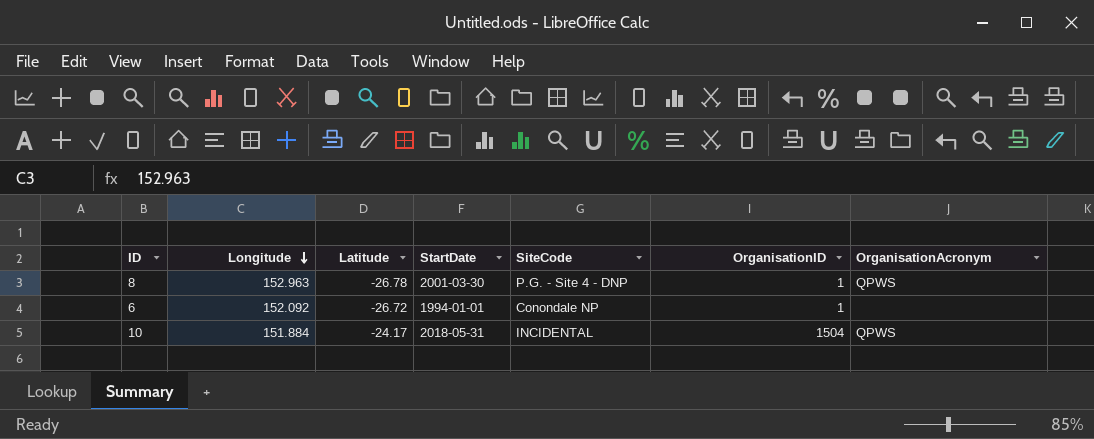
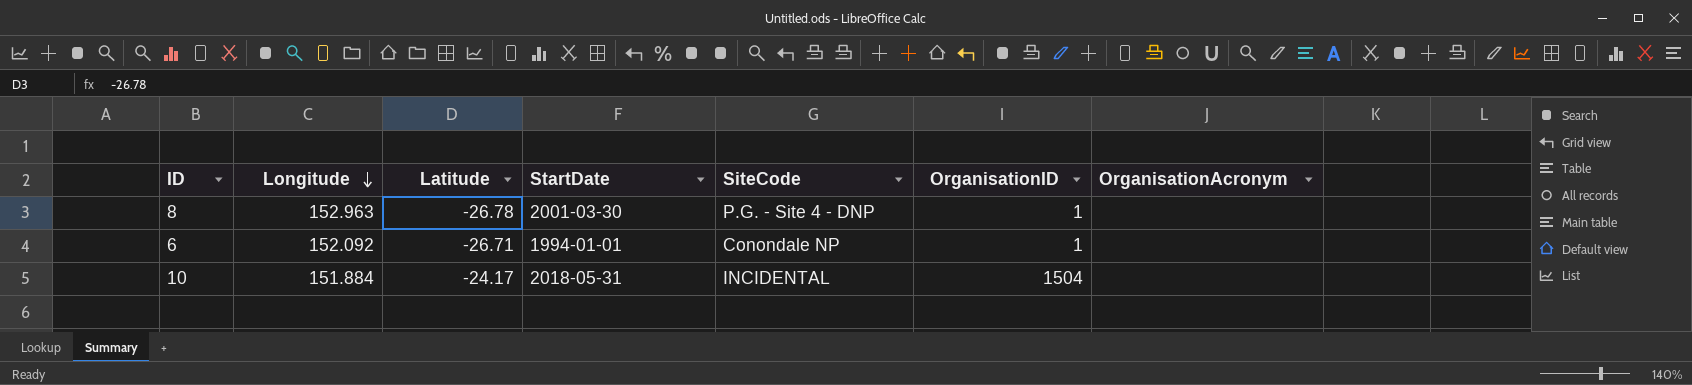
8 | OrganisationAcronym: QPWS -> none
6 | Latitude: -26.72 -> -26.71
10 | OrganisationAcronym: QPWS -> none

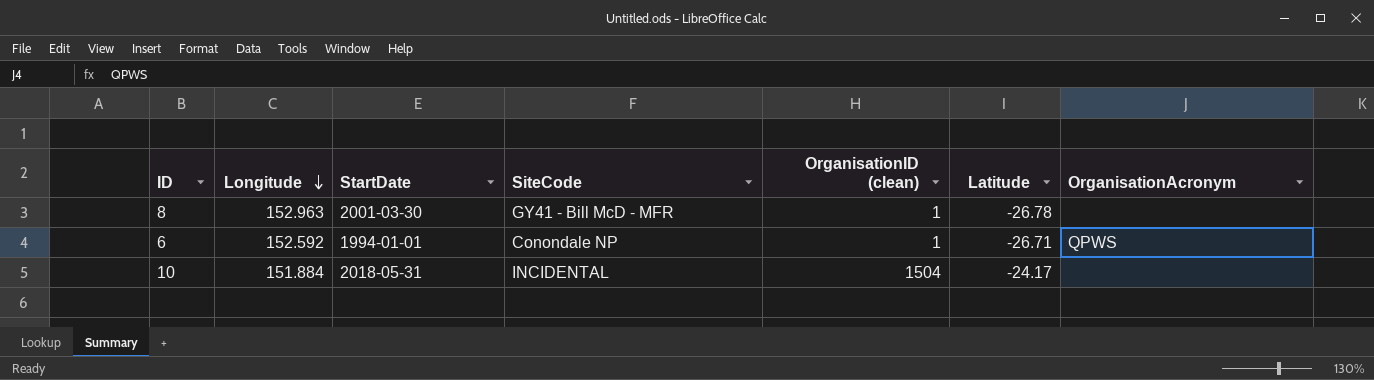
column name: OrganisationID -> OrganisationID (clean)
column Latitude | position: 3 -> 6
8 | SiteCode: P.G. - Site 4 - DNP -> GY41 - Bill McD - MFR
6 | Longitude: 152.092 -> 152.592
6 | OrganisationAcronym: none -> QPWS

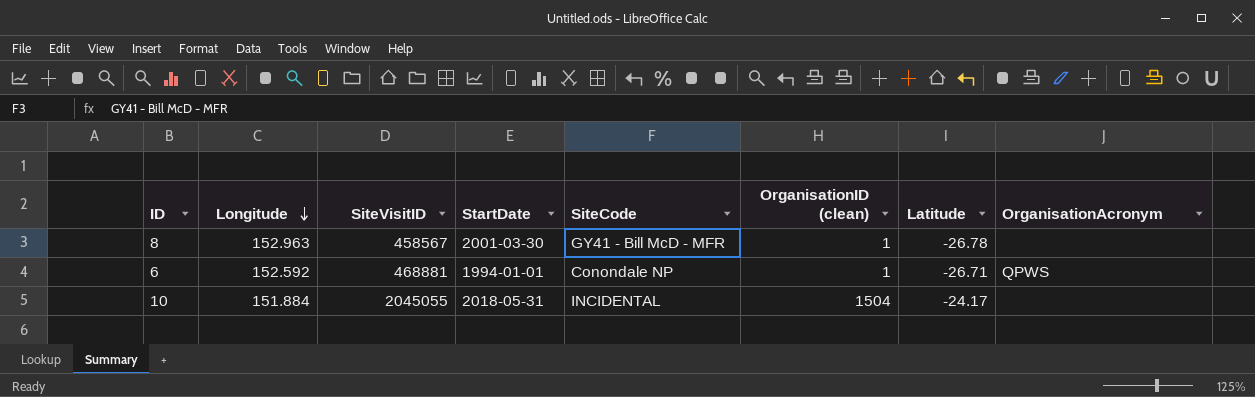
column SiteVisitID | position: none -> 3

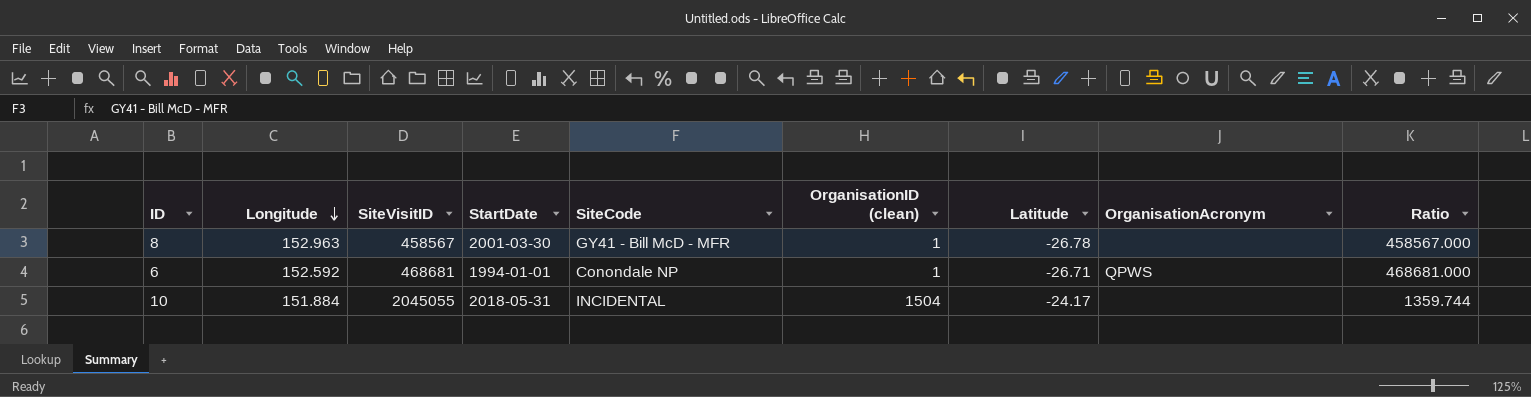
column Ratio | formula: none -> [SiteVisitID] / [OrganisationID (clean)]
6 | SiteVisitID: 468881 -> 468681

